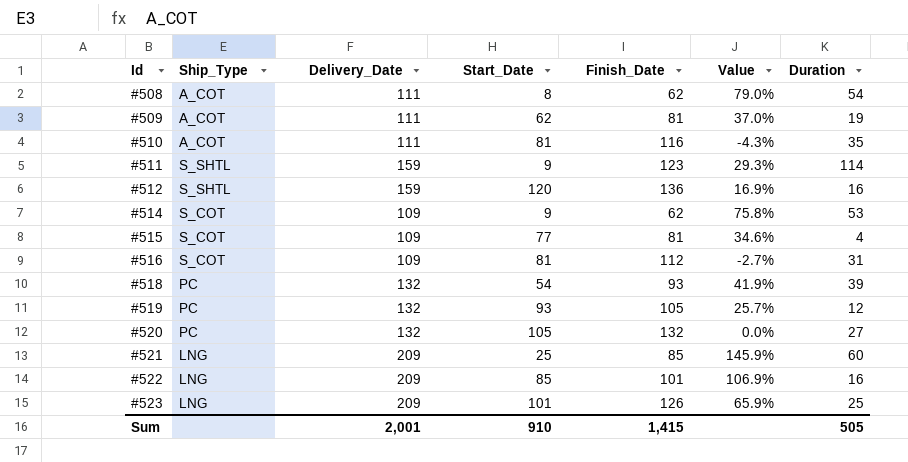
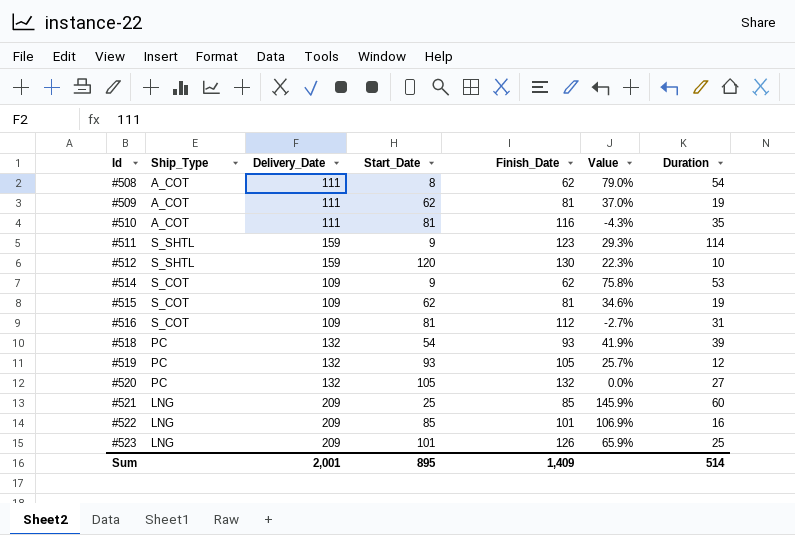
#512 | Finish_Date: 136 -> 130
#512 | Value: 16.9% -> 22.3%
#512 | Duration: 16 -> 10
#515 | Start_Date: 77 -> 62
#515 | Duration: 4 -> 19
Sum | Start_Date: 910 -> 895
Sum | Finish_Date: 1,415 -> 1,409
Sum | Duration: 505 -> 514

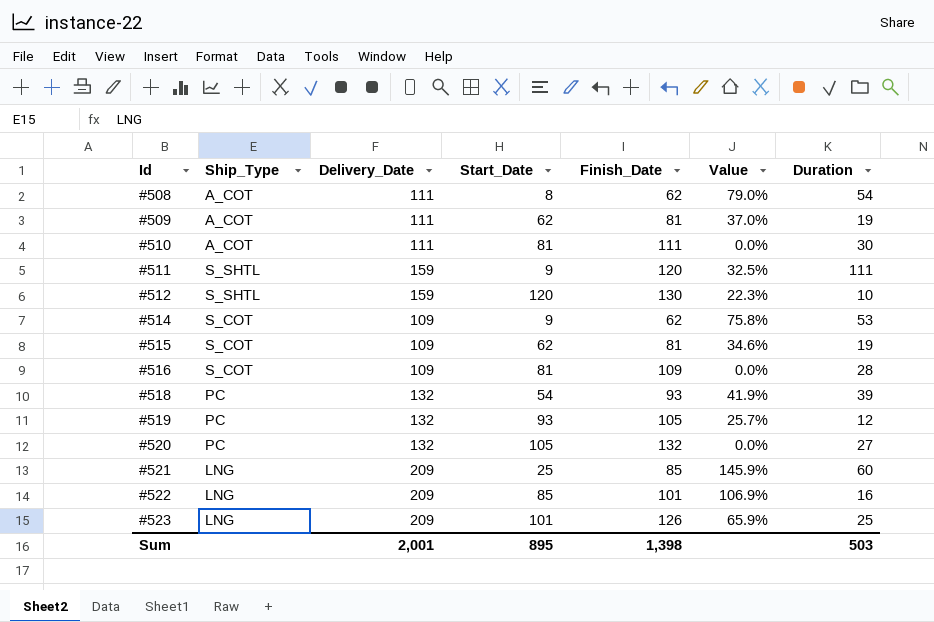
#510 | Finish_Date: 116 -> 111
#510 | Value: -4.3% -> 0.0%
#510 | Duration: 35 -> 30
#511 | Finish_Date: 123 -> 120
#511 | Value: 29.3% -> 32.5%
#511 | Duration: 114 -> 111
#516 | Finish_Date: 112 -> 109
#516 | Value: -2.7% -> 0.0%
#516 | Duration: 31 -> 28
Sum | Finish_Date: 1,409 -> 1,398
Sum | Duration: 514 -> 503

